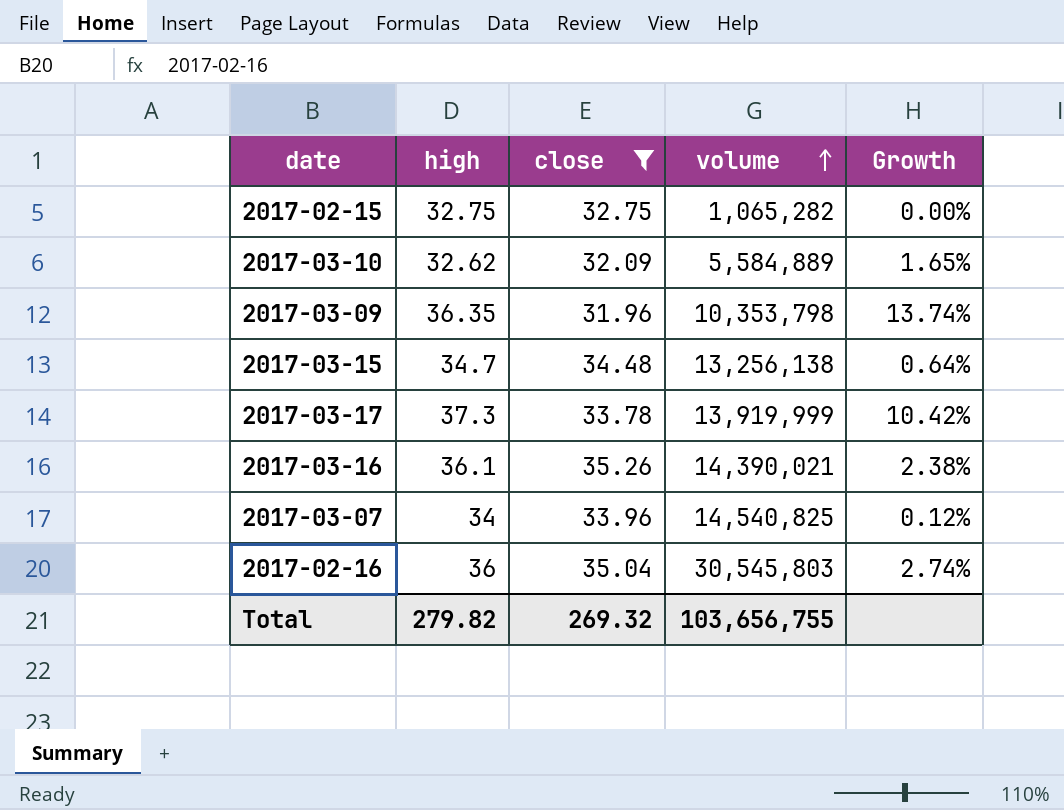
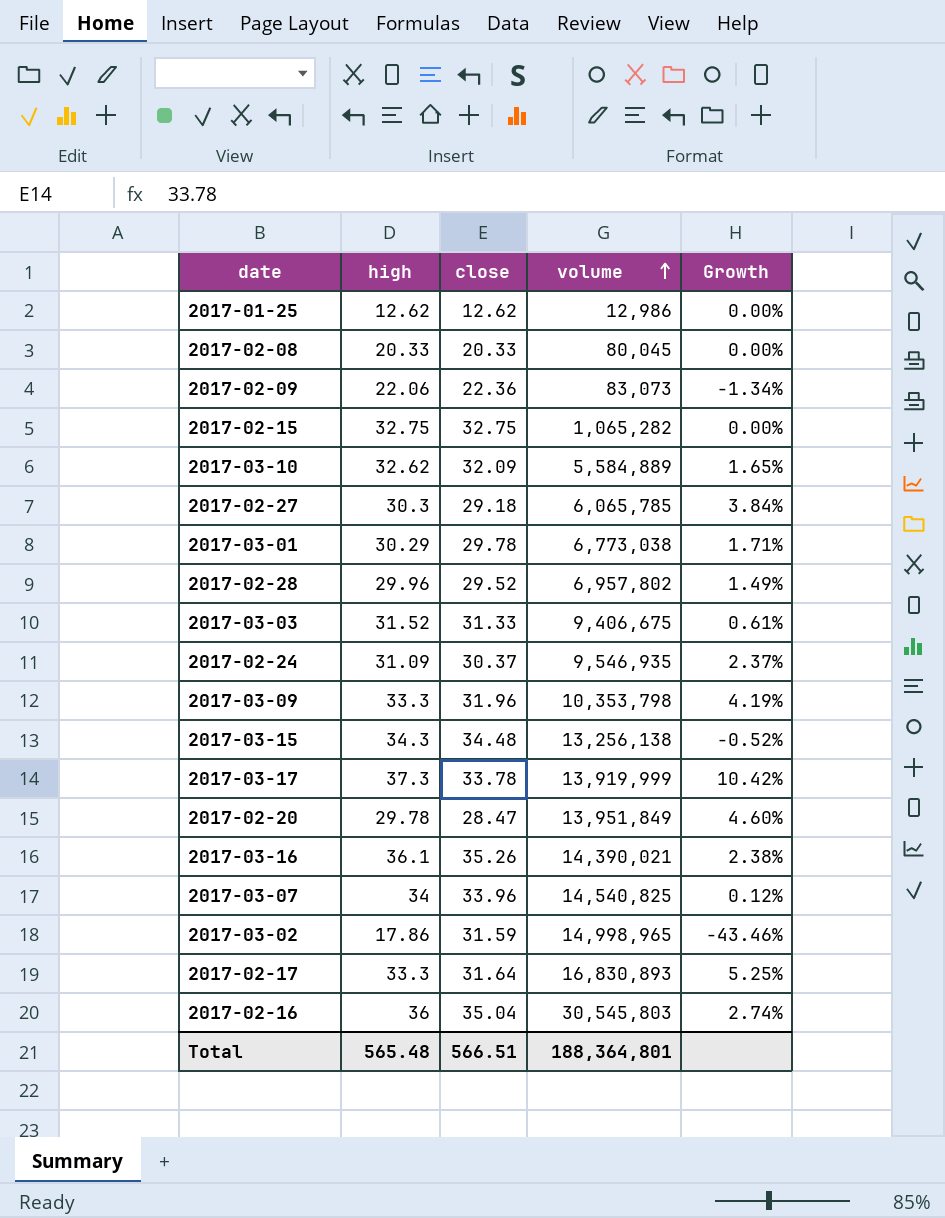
filter: close >= 31.96 -> none
2017-03-09 | high: 36.35 -> 33.3
2017-03-09 | Growth: 13.74% -> 4.19%
2017-03-15 | high: 34.7 -> 34.3
2017-03-15 | Growth: 0.64% -> -0.52%
Total | high: 279.82 -> 565.48
Total | close: 269.32 -> 566.51
Total | volume: 103,656,755 -> 188,364,801

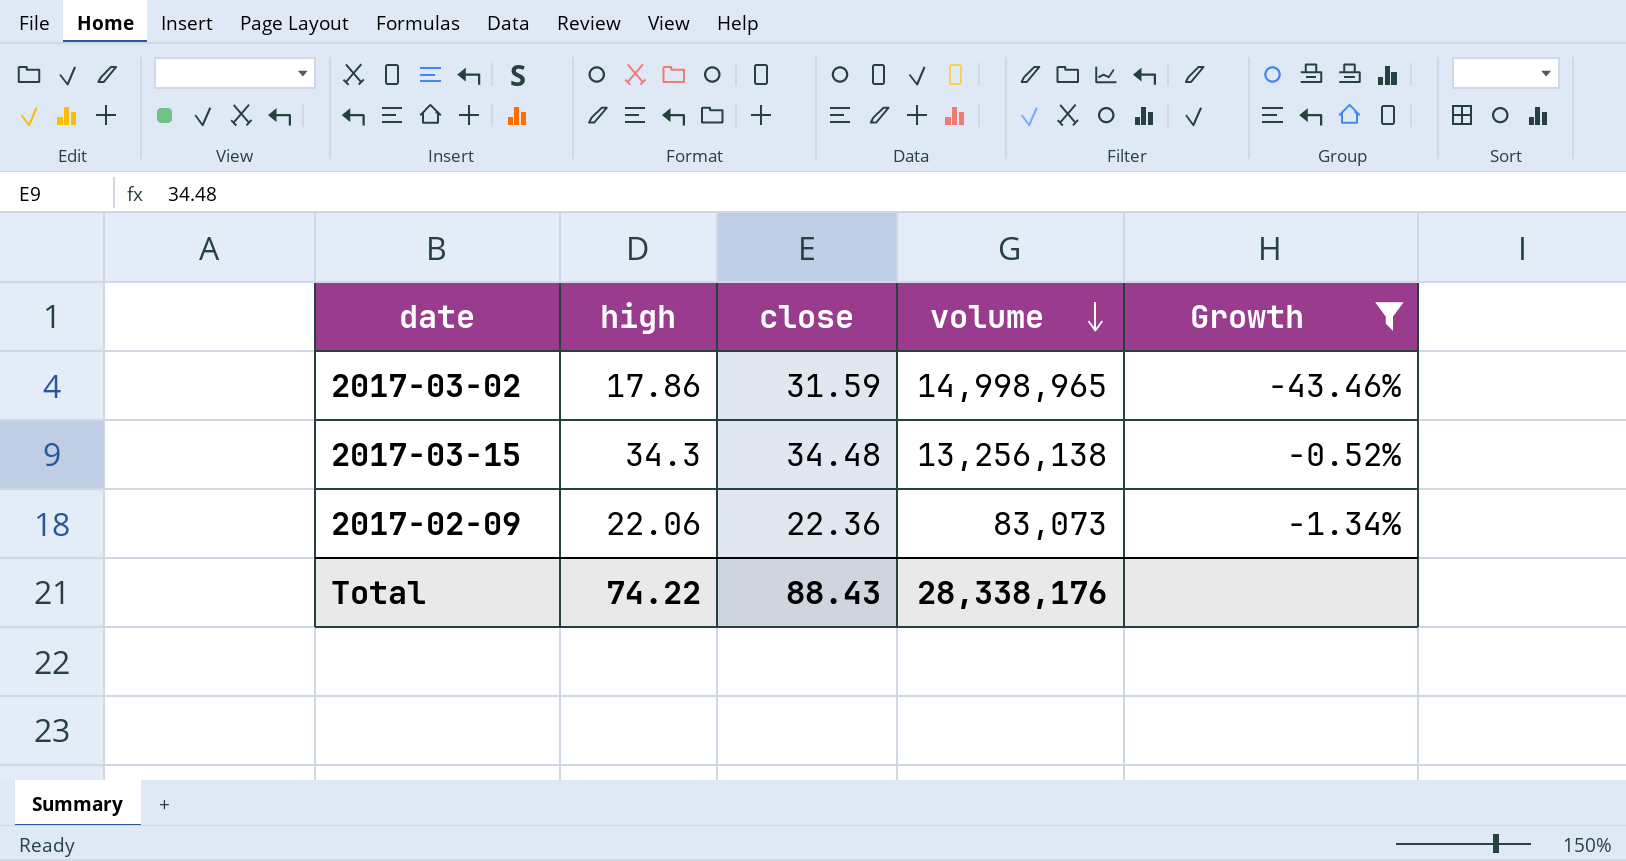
filter: none -> Growth <= -0.52%
row order: volume ascending -> volume descending
Total | high: 565.48 -> 74.22
Total | close: 566.51 -> 88.43
Total | volume: 188,364,801 -> 28,338,176

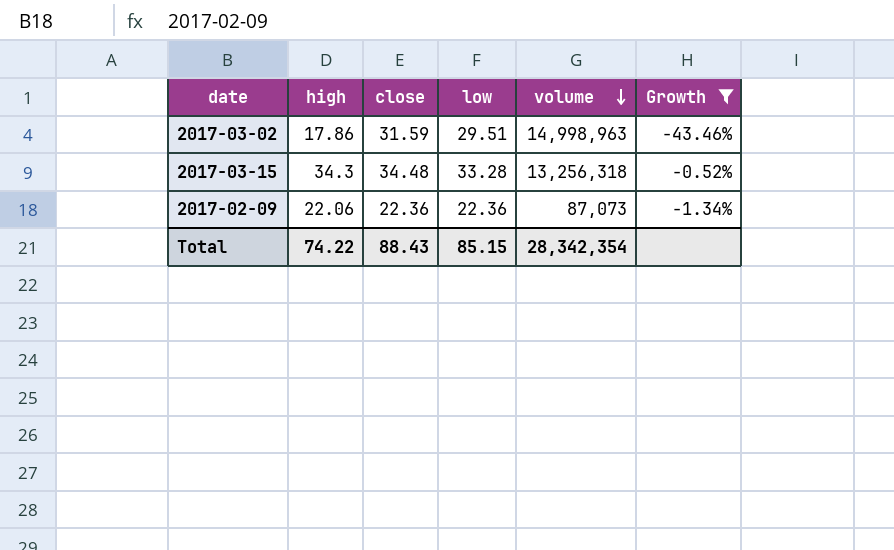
column low | position: none -> 4
2017-03-02 | volume: 14,998,965 -> 14,998,963
2017-03-15 | volume: 13,256,138 -> 13,256,318
2017-02-09 | volume: 83,073 -> 87,073
Total | volume: 28,338,176 -> 28,342,354

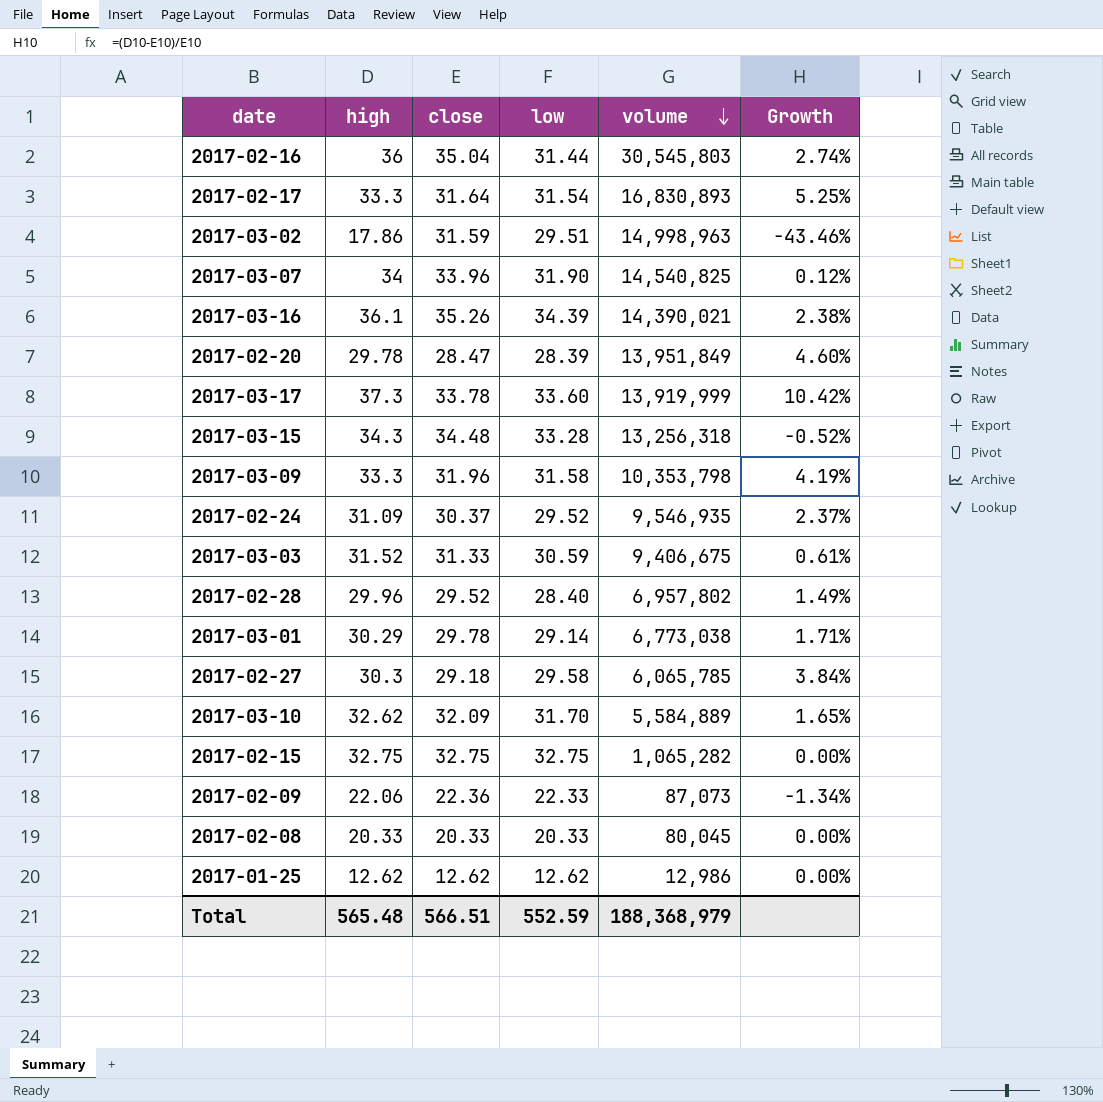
filter: Growth <= -0.52% -> none
2017-02-09 | low: 22.36 -> 22.33
Total | high: 74.22 -> 565.48
Total | close: 88.43 -> 566.51
Total | low: 85.15 -> 552.59
Total | volume: 28,342,354 -> 188,368,979

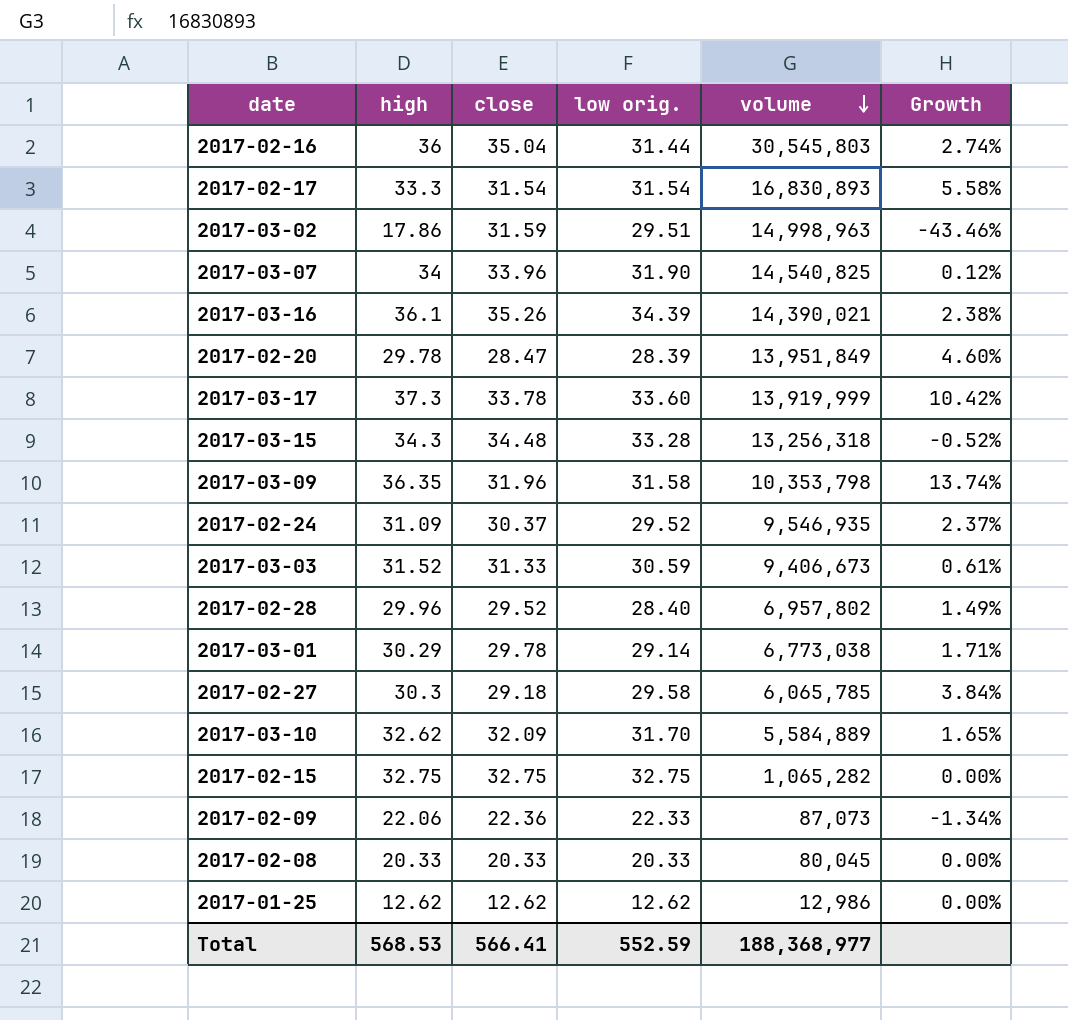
column name: low -> low orig.
2017-02-17 | close: 31.64 -> 31.54
2017-02-17 | Growth: 5.25% -> 5.58%
2017-03-09 | high: 33.3 -> 36.35
2017-03-09 | Growth: 4.19% -> 13.74%
2017-03-03 | volume: 9,406,675 -> 9,406,673
Total | high: 565.48 -> 568.53
Total | close: 566.51 -> 566.41
Total | volume: 188,368,979 -> 188,368,977

